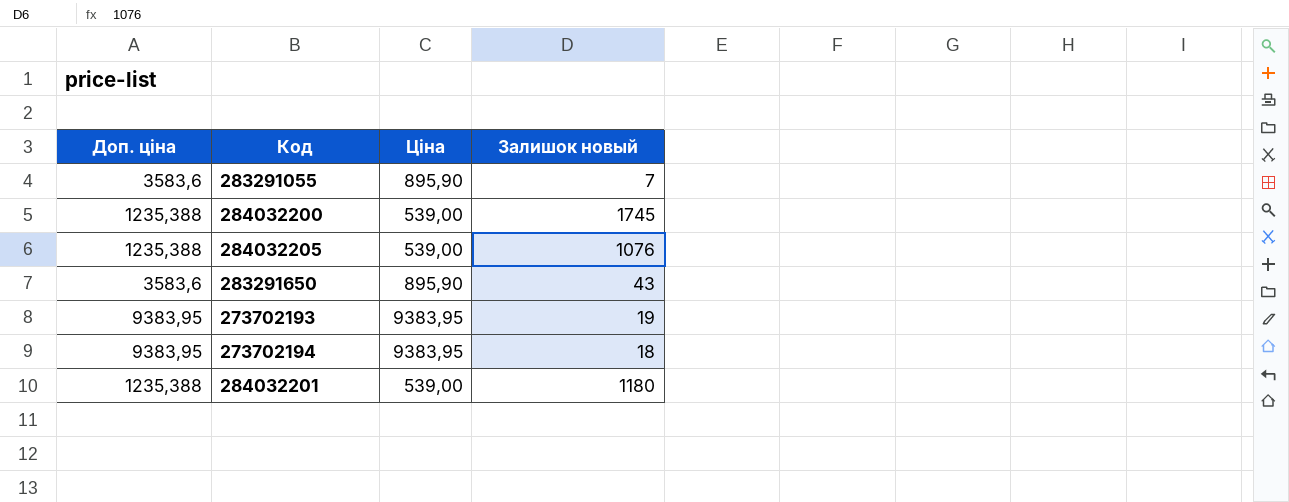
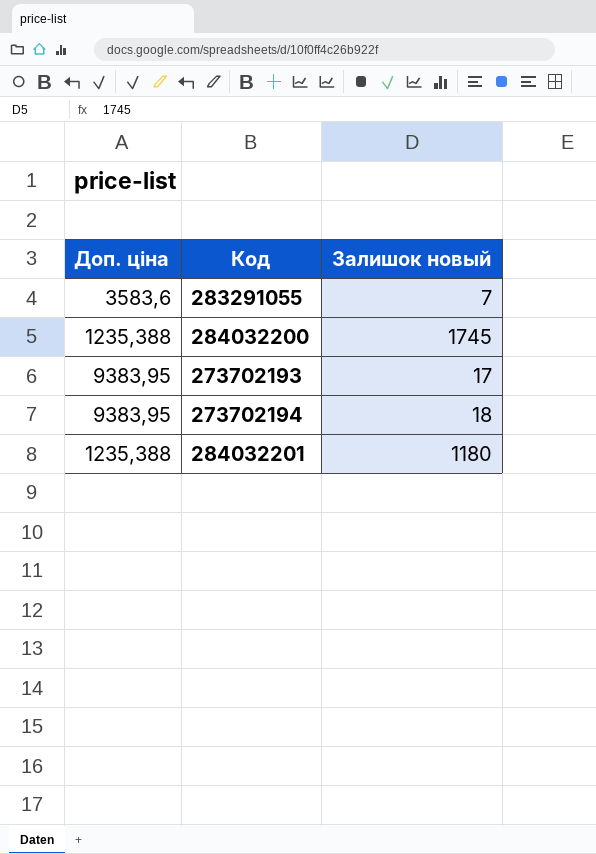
column Ціна | position: 3 -> none
row 284032205: 1235,388 | 539,00 | 1076 -> none
row 283291650: 3583,6 | 895,90 | 43 -> none
273702193 | Залишок новый: 19 -> 17

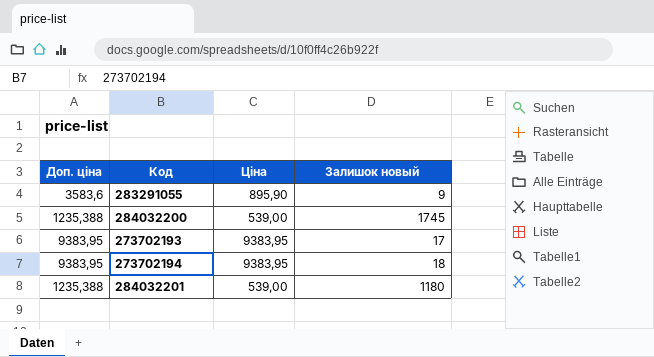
column Ціна | position: none -> 3
283291055 | Залишок новый: 7 -> 9

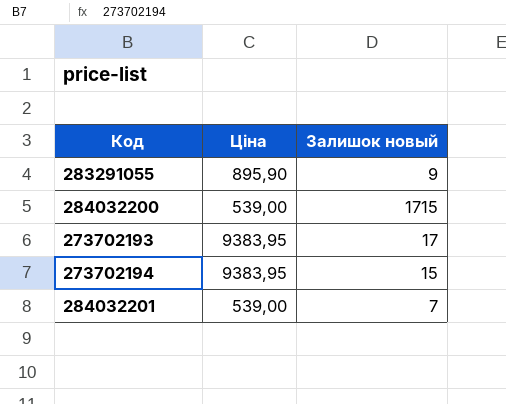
column Доп. ціна | position: 1 -> none
284032200 | Залишок новый: 1745 -> 1715
273702194 | Залишок новый: 18 -> 15
284032201 | Залишок новый: 1180 -> 7

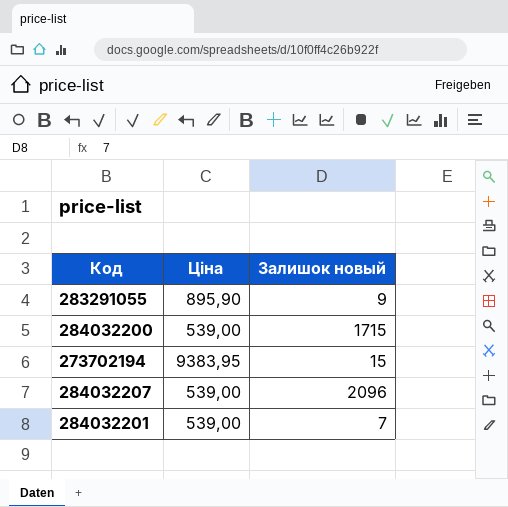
row 273702193: 9383,95 | 17 -> none
row 284032207: none -> 539,00 | 2096

